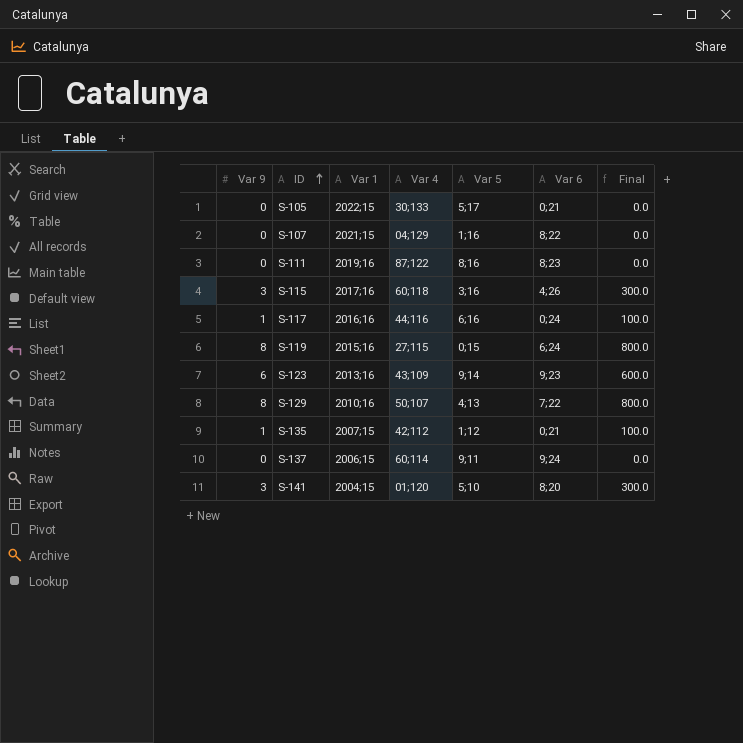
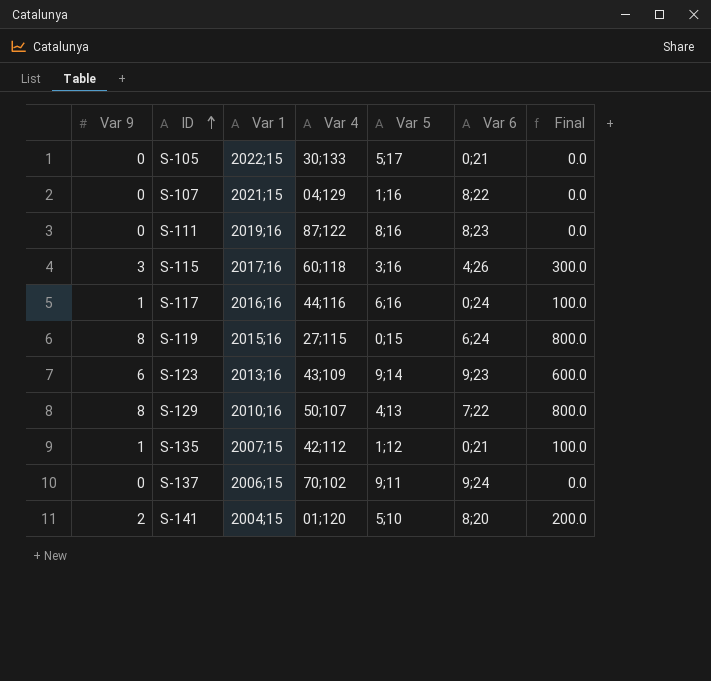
S-137 | Var 4: 60;114 -> 70;102
S-141 | Var 9: 3 -> 2
S-141 | Final: 300.0 -> 200.0

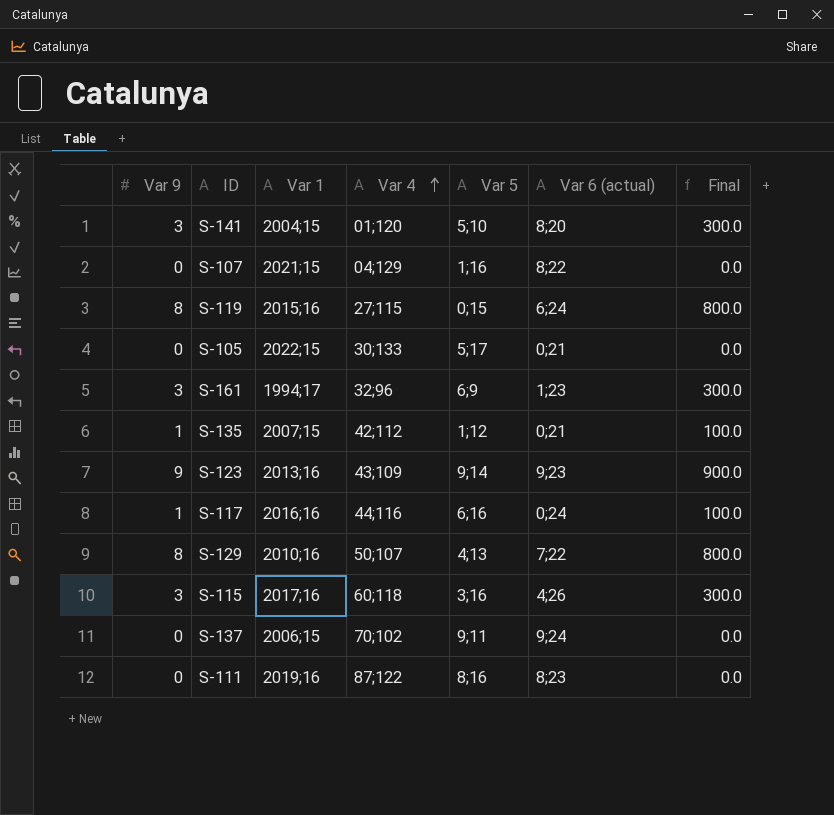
row order: ID ascending -> Var 4 ascending
column name: Var 6 -> Var 6 (actual)
S-141 | Var 9: 2 -> 3
S-141 | Final: 200.0 -> 300.0
row S-161: none -> 3 | 1994;17 | 32;96 | 6;9 | 1;23 | 300.0
S-123 | Var 9: 6 -> 9
S-123 | Final: 600.0 -> 900.0

